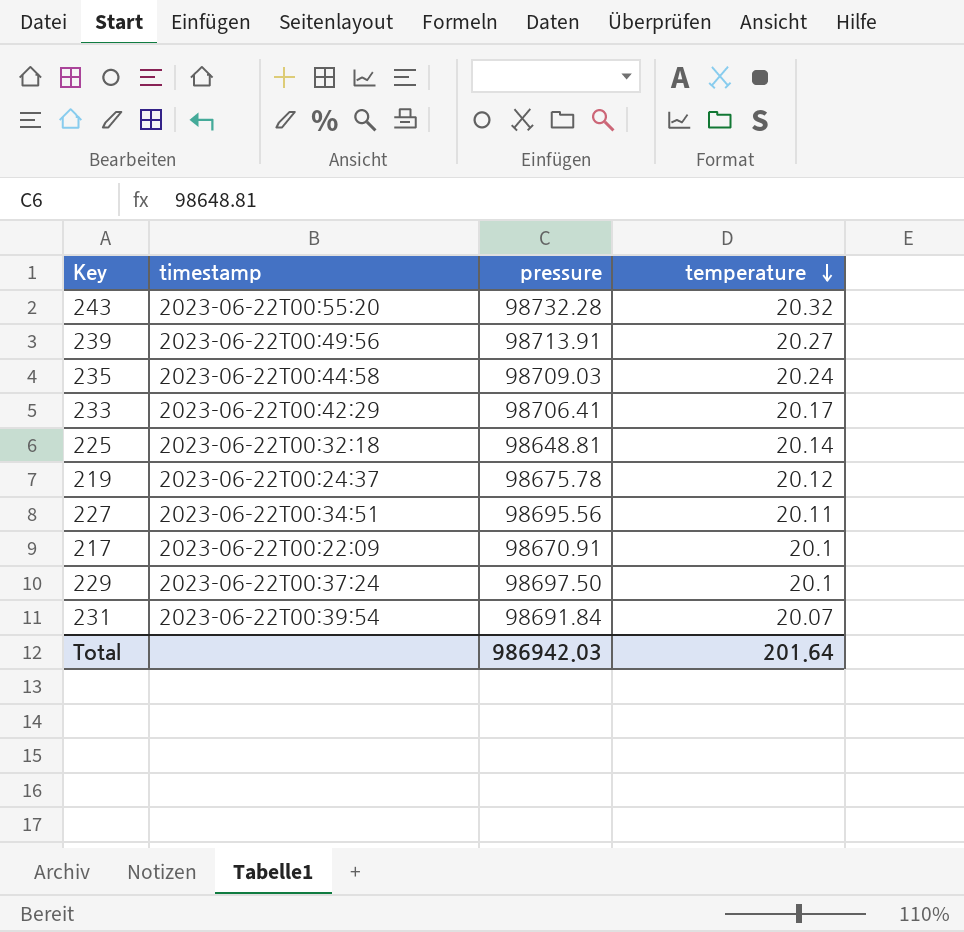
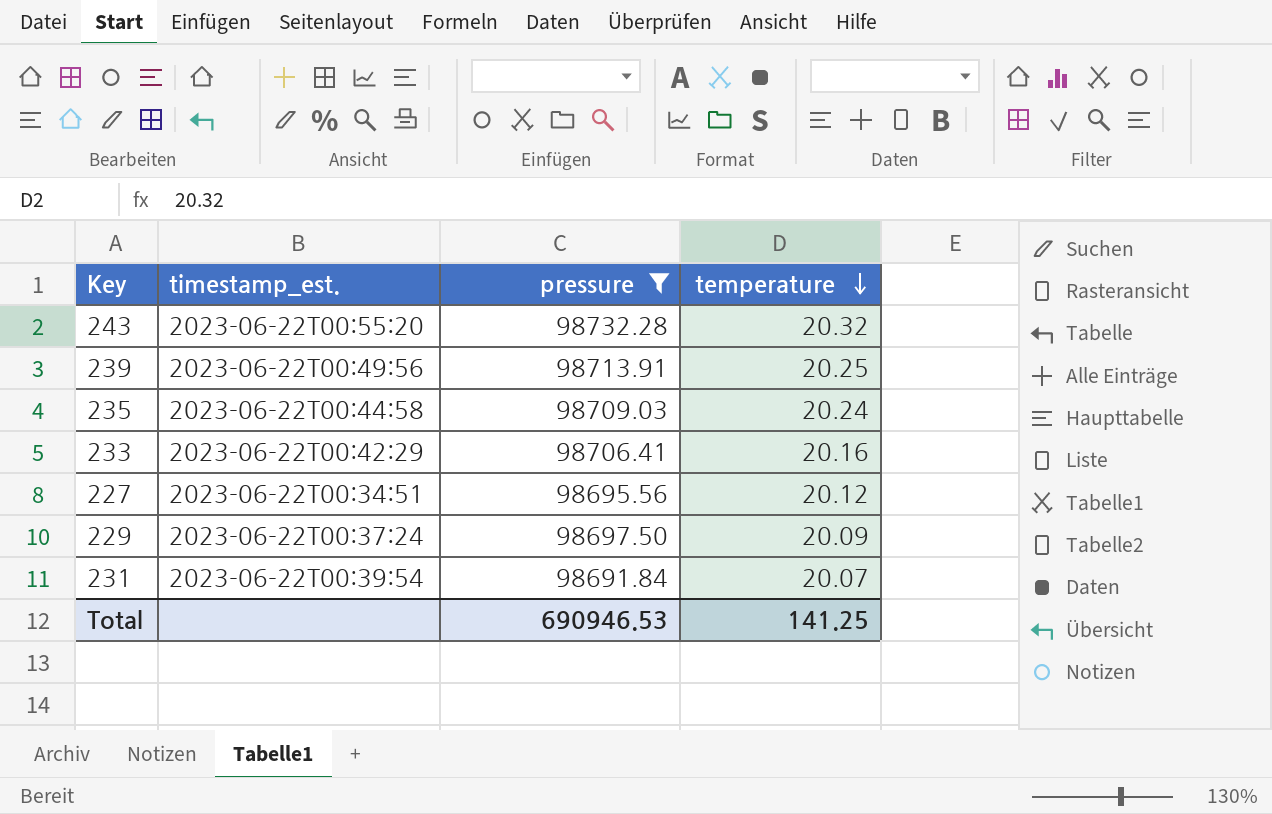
filter: none -> pressure >= 98691.84
column name: timestamp -> timestamp_est.
239 | temperature: 20.27 -> 20.25
233 | temperature: 20.17 -> 20.16
227 | temperature: 20.11 -> 20.12
229 | temperature: 20.1 -> 20.09
Total | pressure: 986942.03 -> 690946.53
Total | temperature: 201.64 -> 141.25

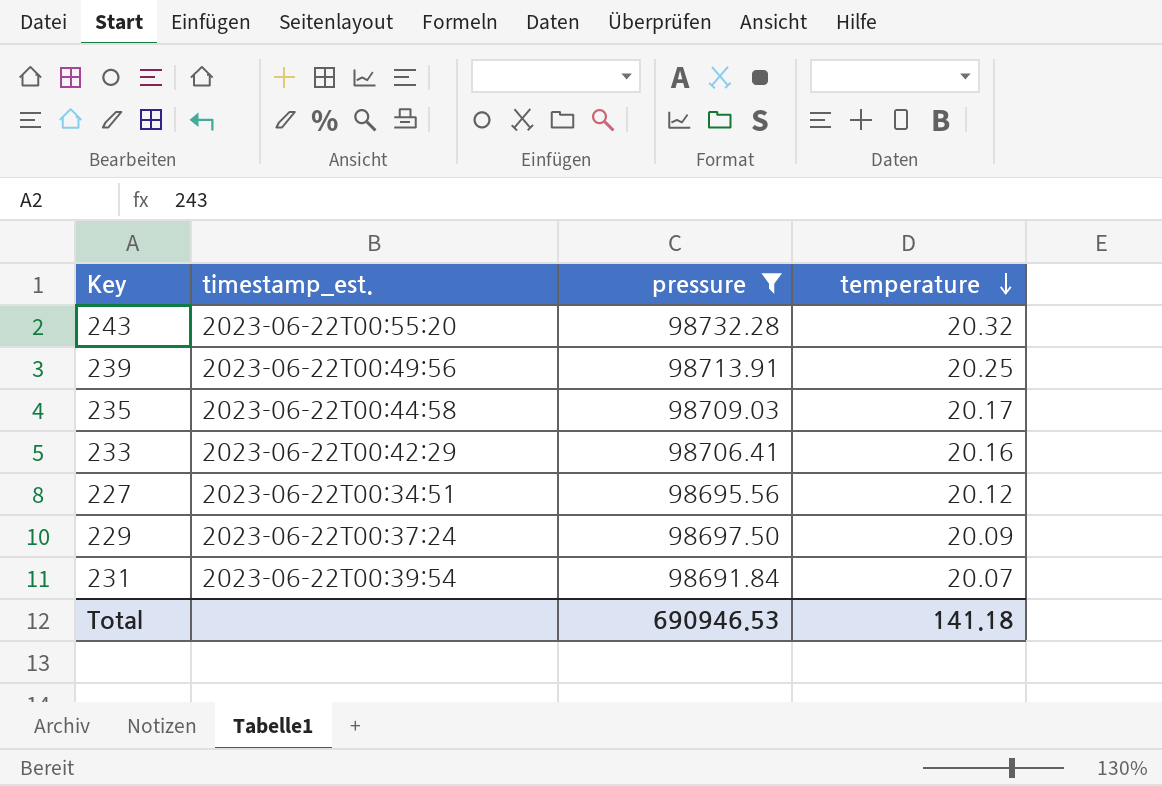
235 | temperature: 20.24 -> 20.17
Total | temperature: 141.25 -> 141.18

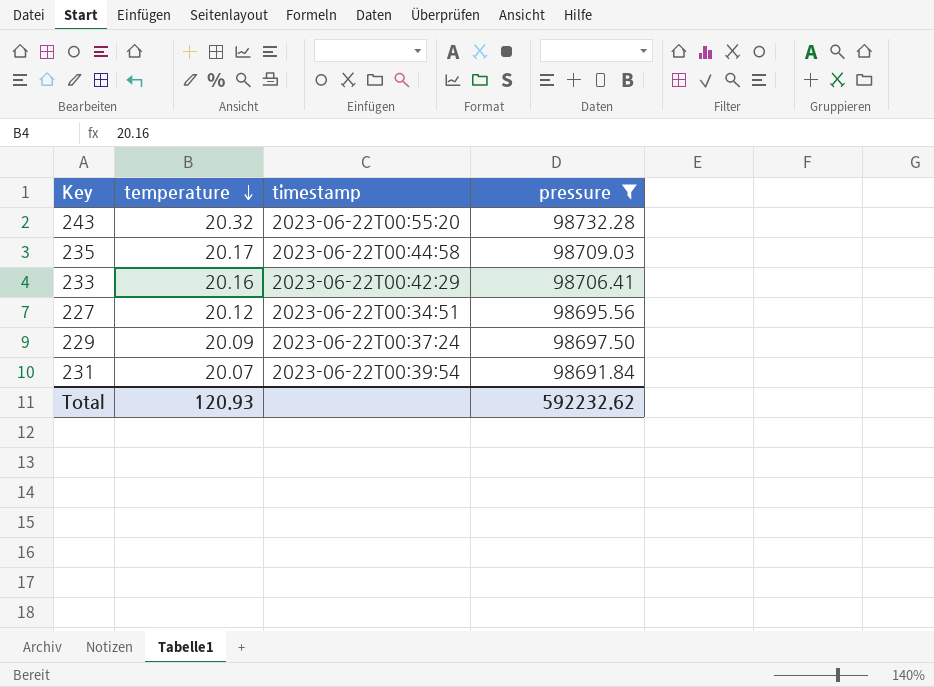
column temperature | position: 4 -> 2
column name: timestamp_est. -> timestamp
row 239: 2023-06-22T00:49:56 | 98713.91 | 20.25 -> none
Total | temperature: 141.18 -> 120.93
Total | pressure: 690946.53 -> 592232.62

